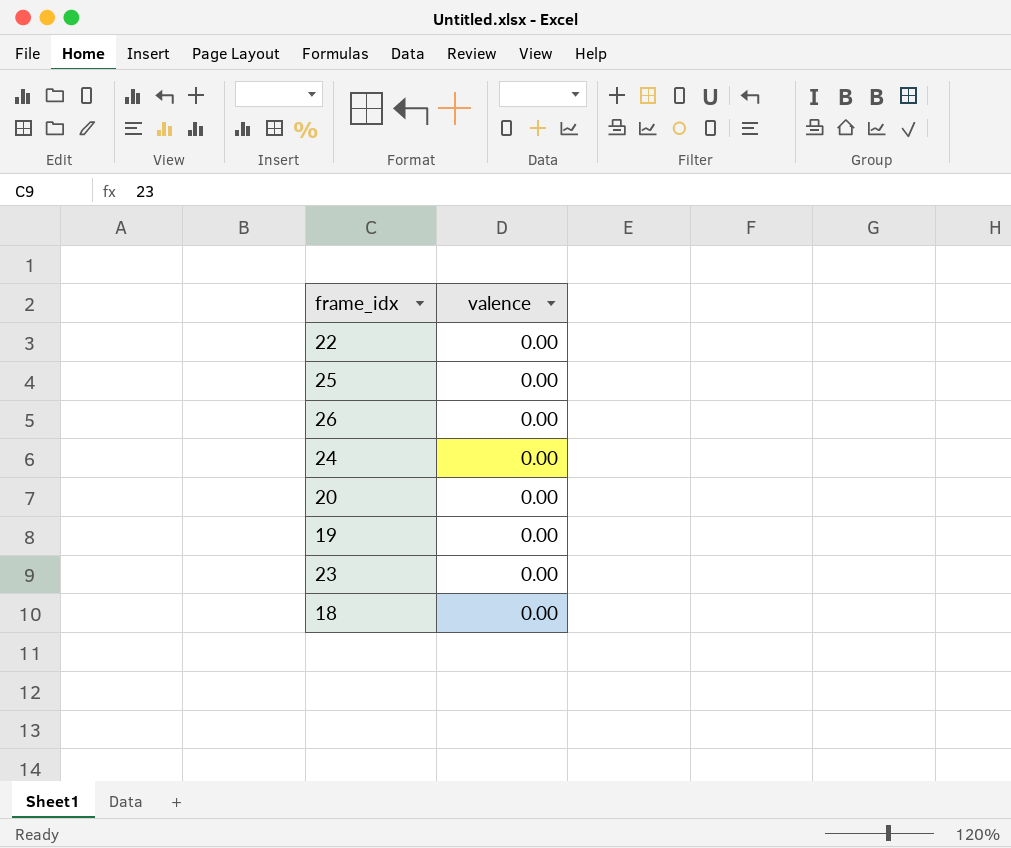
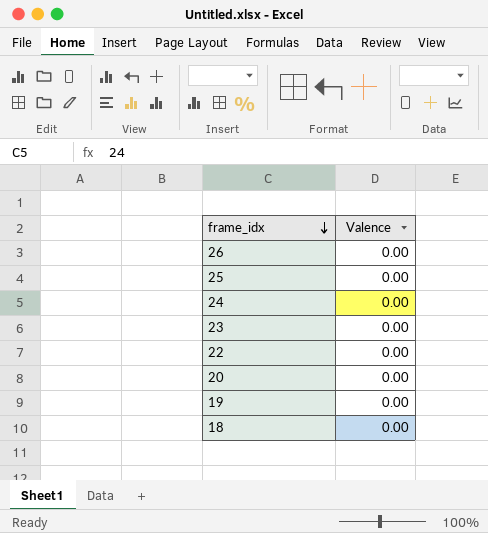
row order: none -> frame_idx descending
column name: valence -> Valence

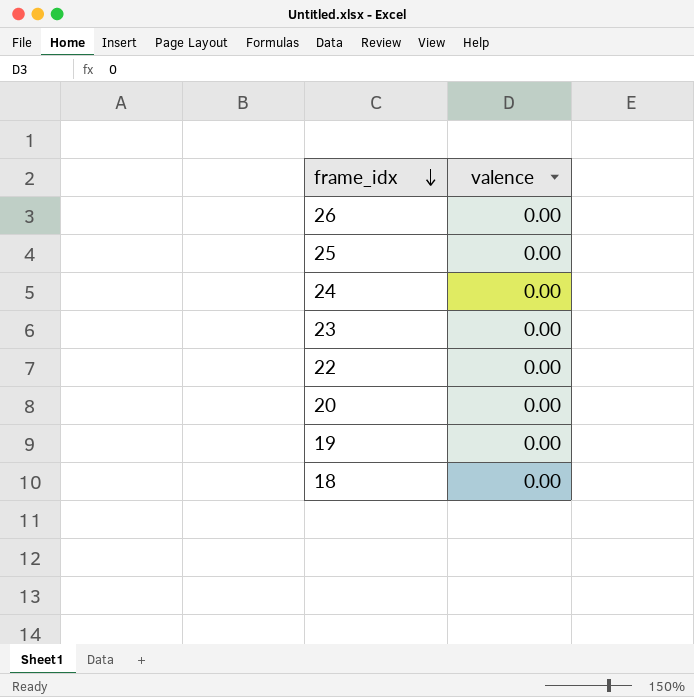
column name: Valence -> valence

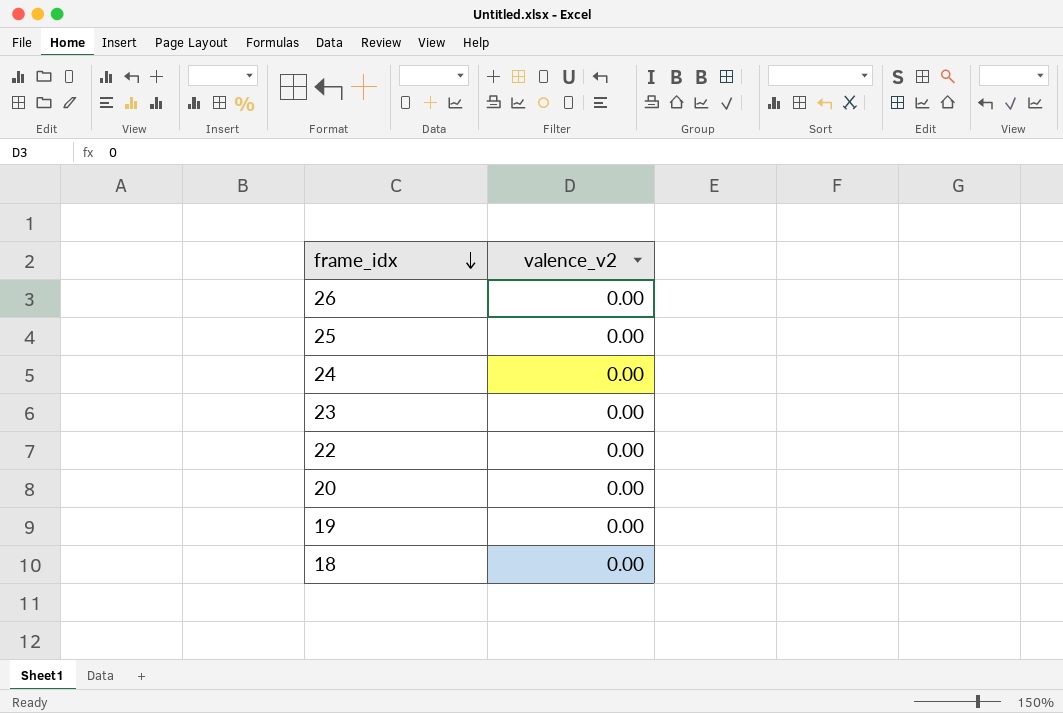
column name: valence -> valence_v2

